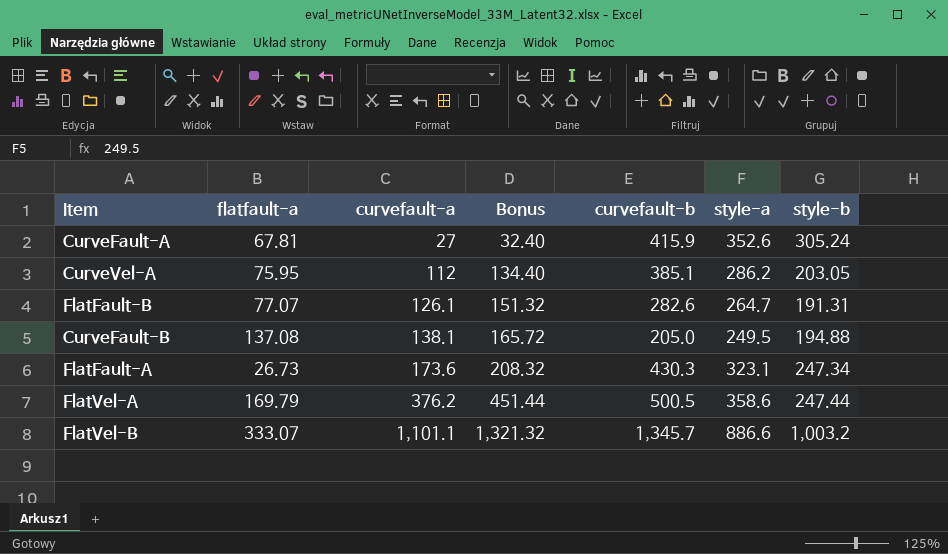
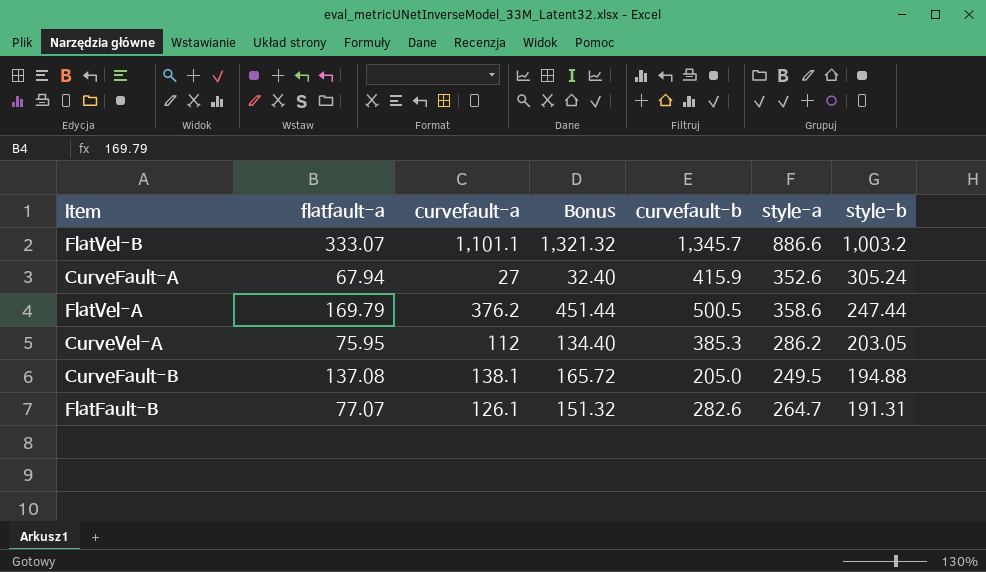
row order: curvefault-a ascending -> style-b descending
row FlatFault-A: 26.73 | 173.6 | 208.32 | 430.3 | 323.1 | 247.34 -> none
CurveFault-A | flatfault-a: 67.81 -> 67.94
CurveVel-A | curvefault-b: 385.1 -> 385.3

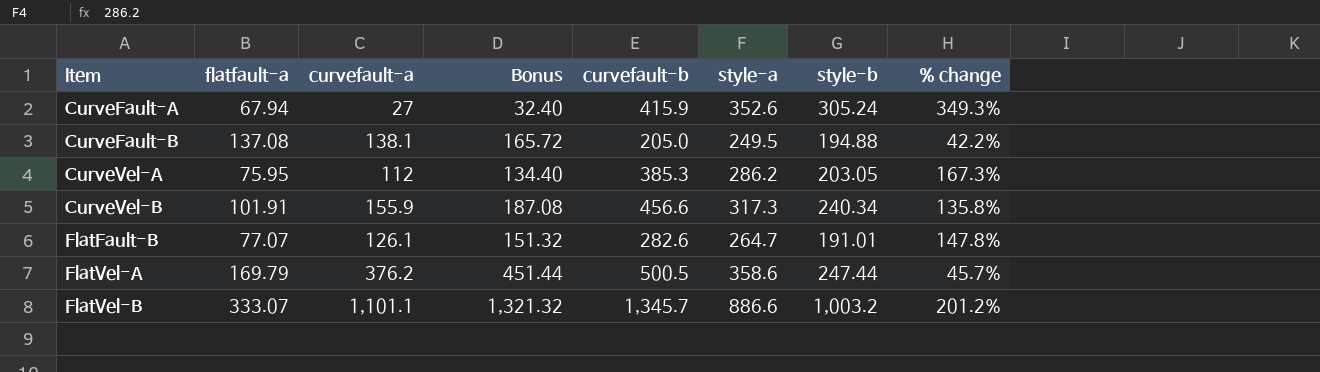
row order: style-b descending -> Item ascending
column % change | formula: none -> ([style-b] - [flatfault-a]) / [flatfault-a]
row CurveVel-B: none -> 101.91 | 155.9 | 187.08 | 456.6 | 317.3 | 240.34 | 135.8%
FlatFault-B | style-b: 191.31 -> 191.01

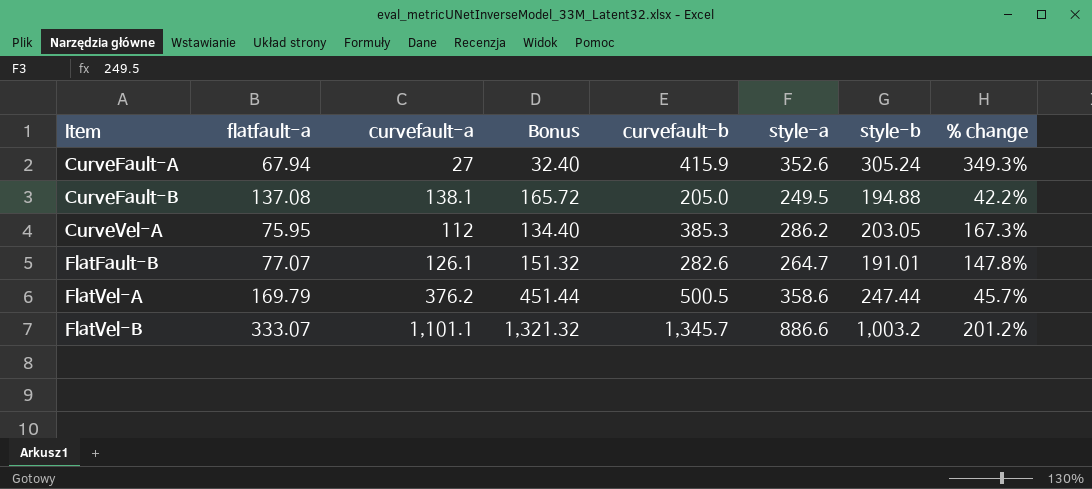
row CurveVel-B: 101.91 | 155.9 | 187.08 | 456.6 | 317.3 | 240.34 | 135.8% -> none

